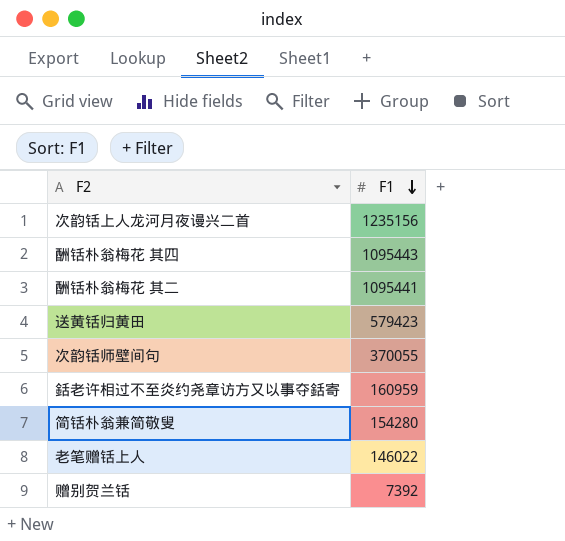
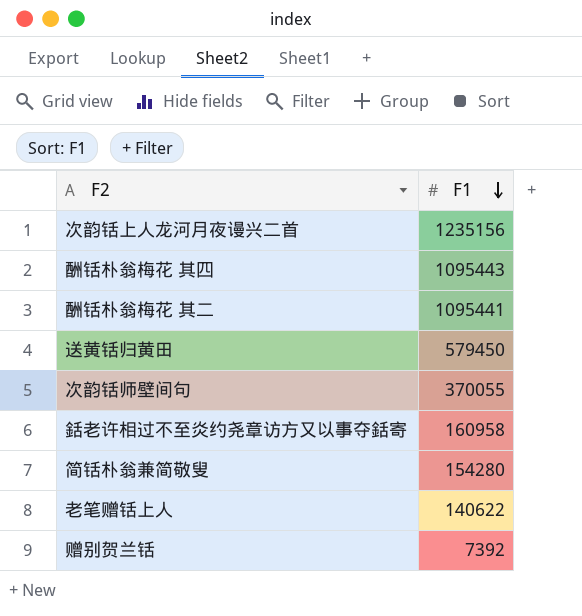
送黄铦归黄田 | F1: 579423 -> 579450
銛老许相过不至炎约尧章访方又以事夺銛寄 | F1: 160959 -> 160958
老笔赠铦上人 | F1: 146022 -> 140622

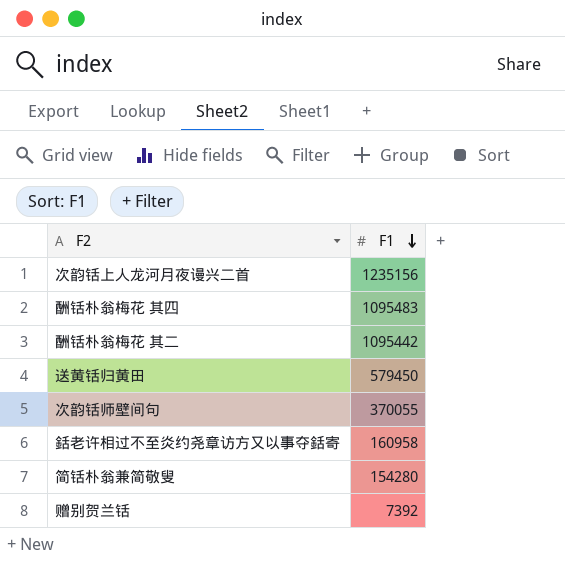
row 老笔赠铦上人: 140622 -> none
酬铦朴翁梅花 其四 | F1: 1095443 -> 1095483
酬铦朴翁梅花 其二 | F1: 1095441 -> 1095442

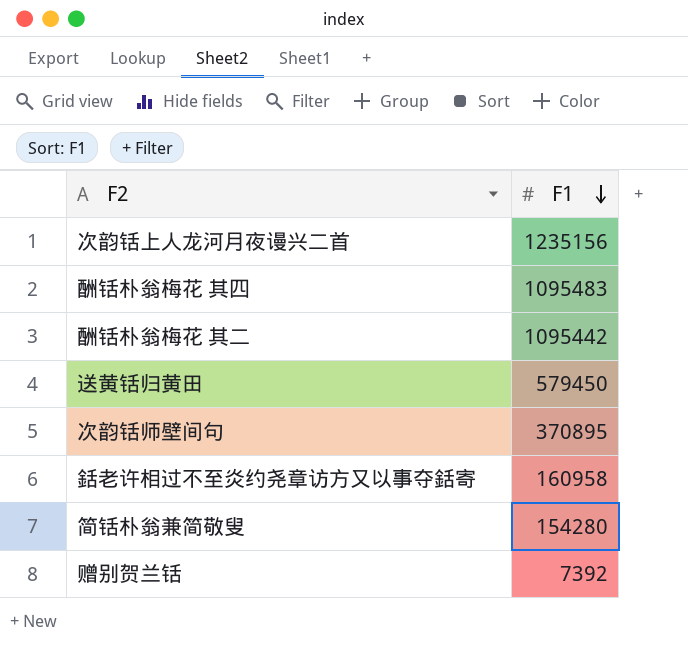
次韵铦师壁间句 | F1: 370055 -> 370895

